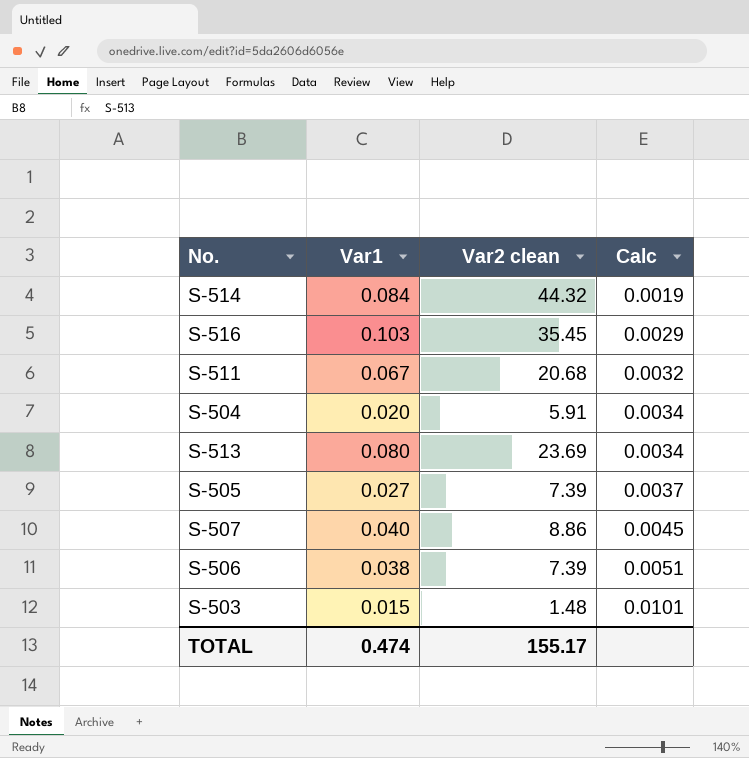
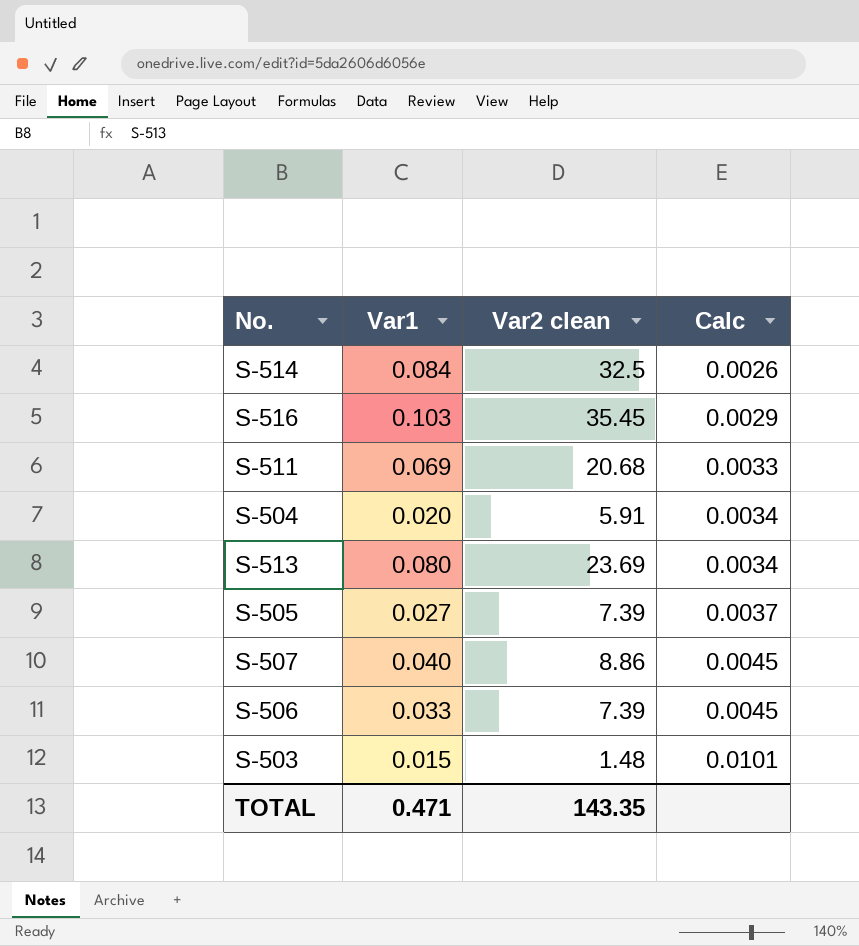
S-514 | Var2 clean: 44.32 -> 32.5
S-514 | Calc: 0.0019 -> 0.0026
S-511 | Var1: 0.067 -> 0.069
S-511 | Calc: 0.0032 -> 0.0033
S-506 | Var1: 0.038 -> 0.033
S-506 | Calc: 0.0051 -> 0.0045
TOTAL | Var1: 0.474 -> 0.471
TOTAL | Var2 clean: 155.17 -> 143.35

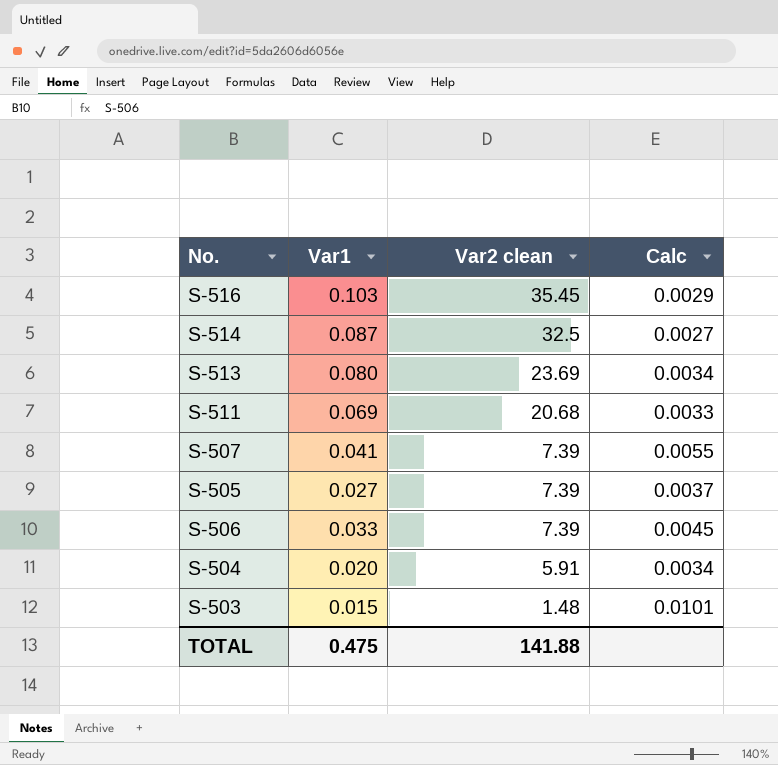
row order: Calc ascending -> Var2 clean descending
S-514 | Var1: 0.084 -> 0.087
S-514 | Calc: 0.0026 -> 0.0027
S-507 | Var1: 0.040 -> 0.041
S-507 | Var2 clean: 8.86 -> 7.39
S-507 | Calc: 0.0045 -> 0.0055
TOTAL | Var1: 0.471 -> 0.475
TOTAL | Var2 clean: 143.35 -> 141.88

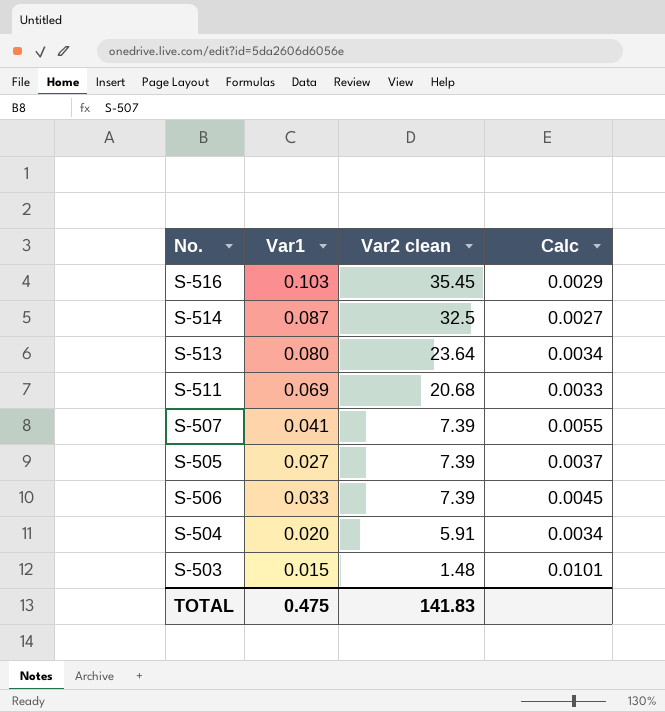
S-513 | Var2 clean: 23.69 -> 23.64
TOTAL | Var2 clean: 141.88 -> 141.83

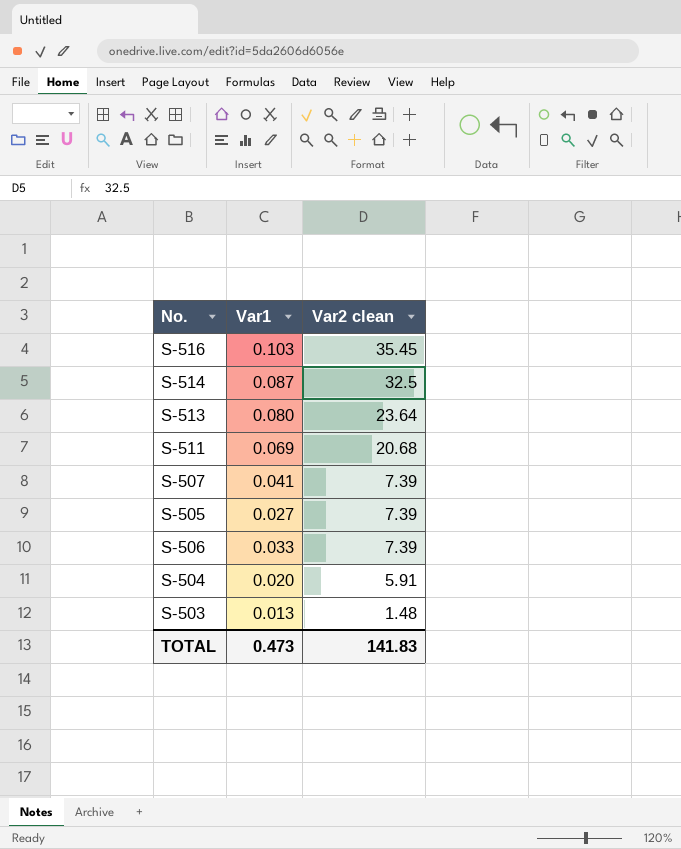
column Calc | formula: [Var1] / [Var2 clean] -> none
S-503 | Var1: 0.015 -> 0.013
TOTAL | Var1: 0.475 -> 0.473

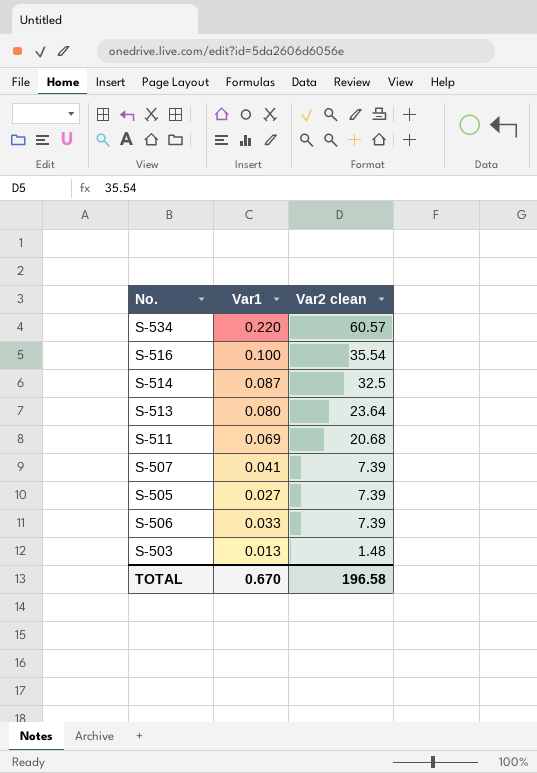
row S-504: 0.020 | 5.91 -> none
row S-534: none -> 0.220 | 60.57
S-516 | Var1: 0.103 -> 0.100
S-516 | Var2 clean: 35.45 -> 35.54
TOTAL | Var1: 0.473 -> 0.670
TOTAL | Var2 clean: 141.83 -> 196.58

